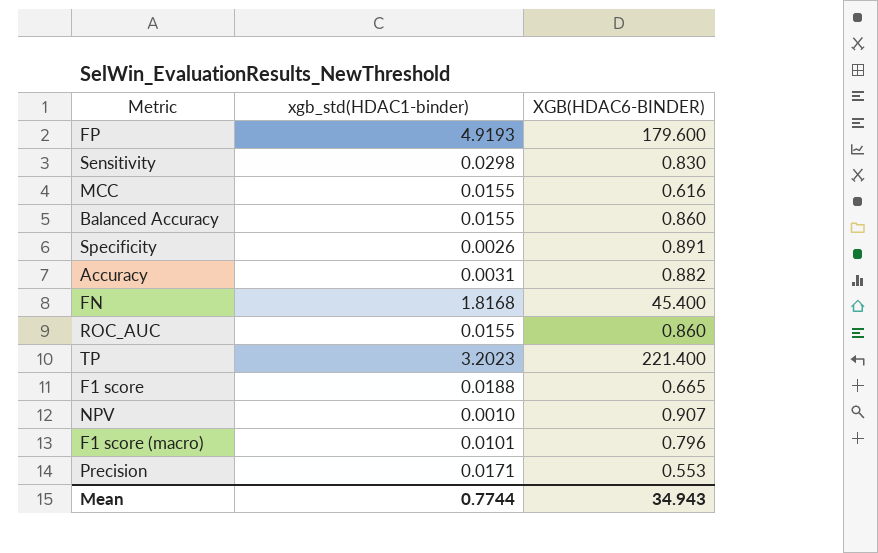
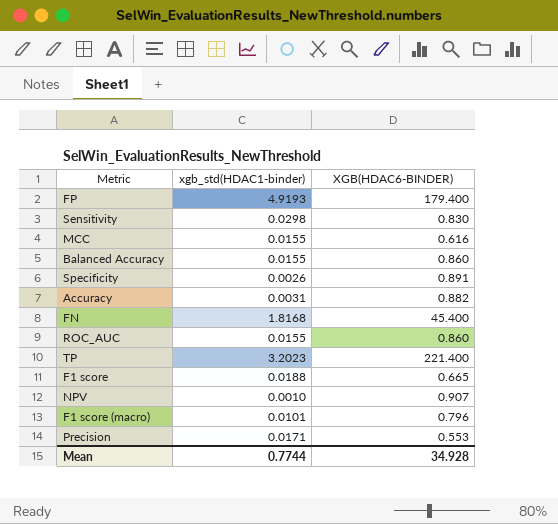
FP | XGB(HDAC6-BINDER): 179.600 -> 179.400
Mean | XGB(HDAC6-BINDER): 34.943 -> 34.928

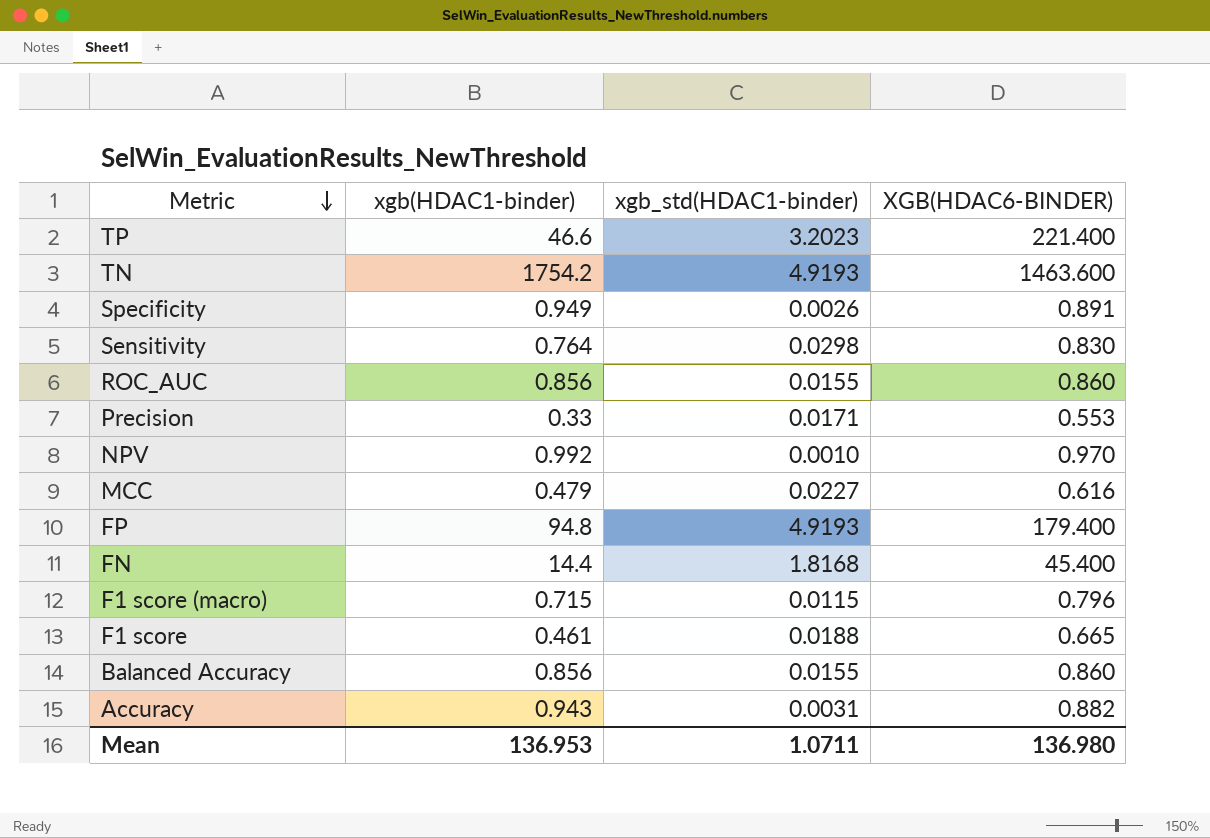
row order: none -> Metric descending
column xgb(HDAC1-binder) | position: none -> 2
row TN: none -> 1754.2 | 4.9193 | 1463.600
NPV | XGB(HDAC6-BINDER): 0.907 -> 0.970
MCC | xgb_std(HDAC1-binder): 0.0155 -> 0.0227
F1 score (macro) | xgb_std(HDAC1-binder): 0.0101 -> 0.0115
Mean | xgb_std(HDAC1-binder): 0.7744 -> 1.0711
Mean | XGB(HDAC6-BINDER): 34.928 -> 136.980

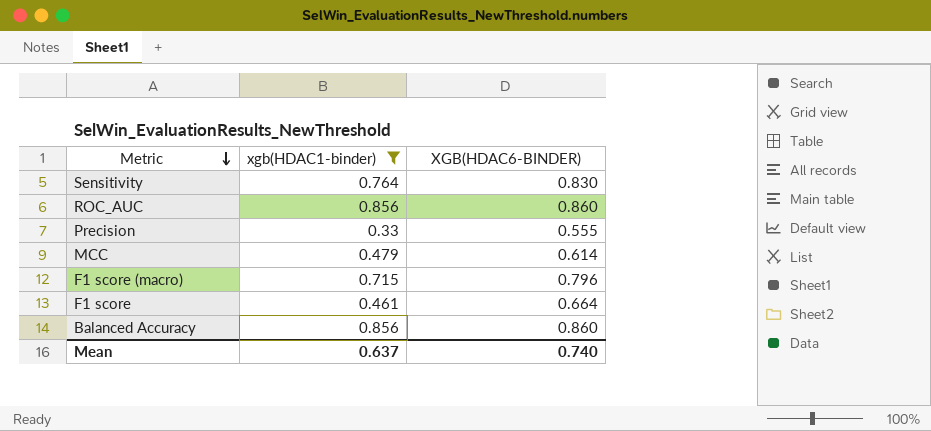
filter: none -> xgb(HDAC1-binder) <= 0.856
column xgb_std(HDAC1-binder) | position: 3 -> none
Precision | XGB(HDAC6-BINDER): 0.553 -> 0.555
MCC | XGB(HDAC6-BINDER): 0.616 -> 0.614
F1 score | XGB(HDAC6-BINDER): 0.665 -> 0.664
Mean | xgb(HDAC1-binder): 136.953 -> 0.637
Mean | XGB(HDAC6-BINDER): 136.980 -> 0.740

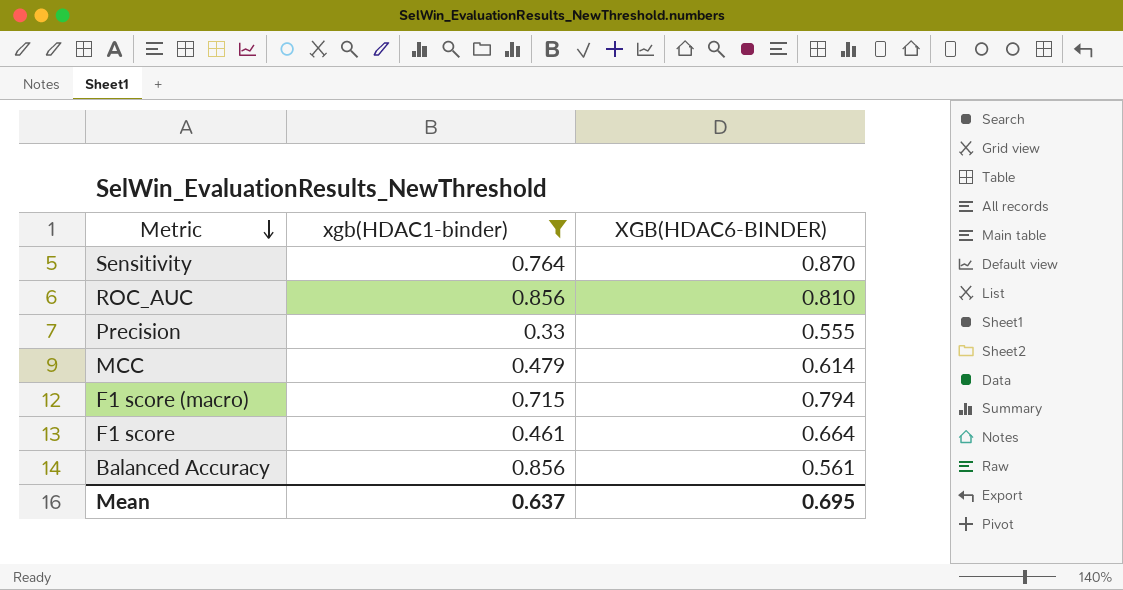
Sensitivity | XGB(HDAC6-BINDER): 0.830 -> 0.870
ROC_AUC | XGB(HDAC6-BINDER): 0.860 -> 0.810
F1 score (macro) | XGB(HDAC6-BINDER): 0.796 -> 0.794
Balanced Accuracy | XGB(HDAC6-BINDER): 0.860 -> 0.561
Mean | XGB(HDAC6-BINDER): 0.740 -> 0.695

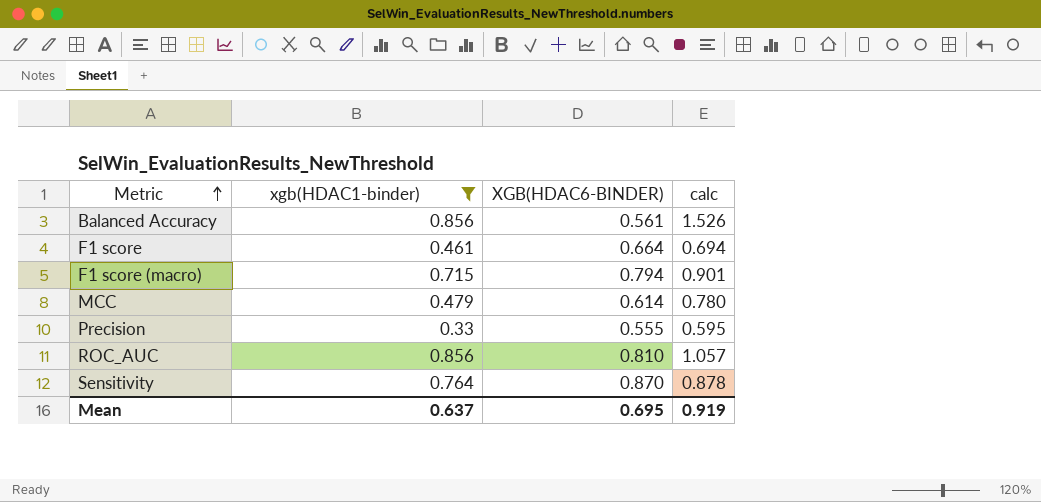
row order: Metric descending -> Metric ascending
column calc | formula: none -> [xgb(HDAC1-binder)] / [XGB(HDAC6-BINDER)]

